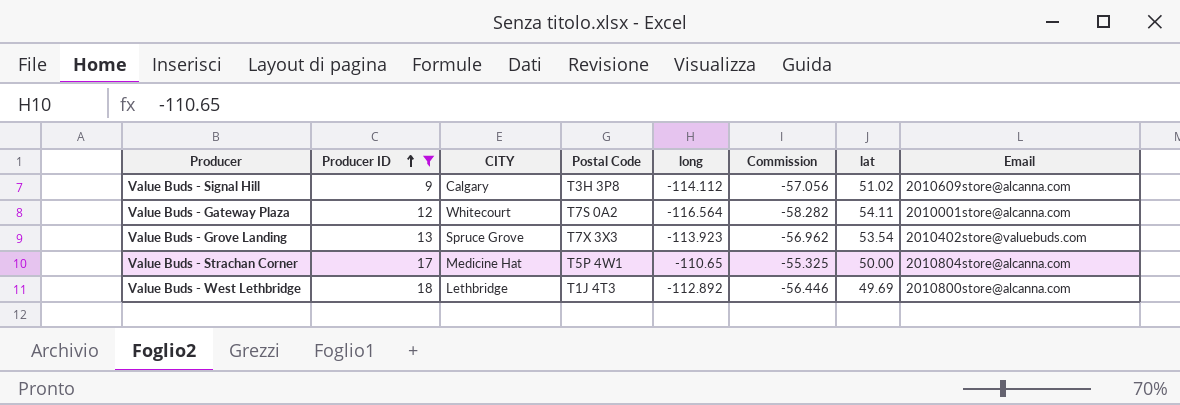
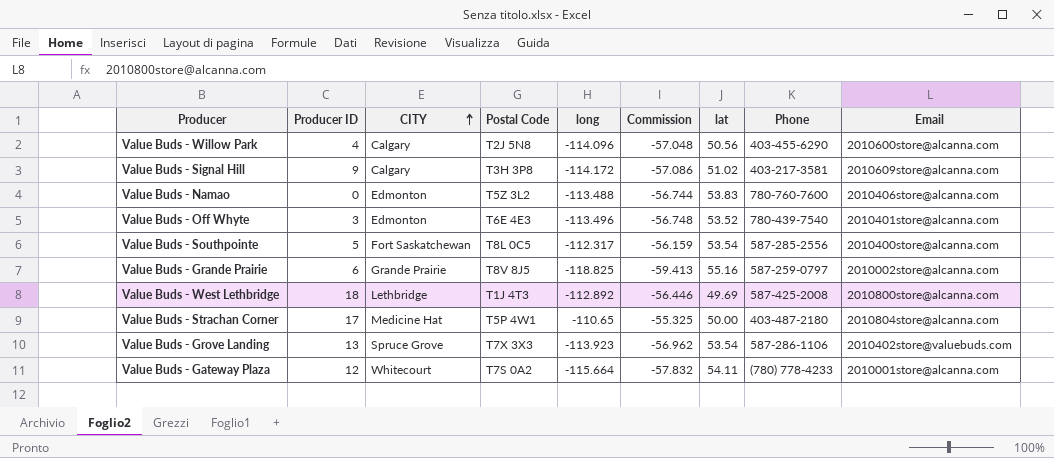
filter: Producer ID >= 9 -> none
row order: Producer ID ascending -> CITY ascending
column Phone | position: none -> 8
Value Buds - Signal Hill | long: -114.112 -> -114.172
Value Buds - Signal Hill | Commission: -57.056 -> -57.086
Value Buds - Gateway Plaza | long: -116.564 -> -115.664
Value Buds - Gateway Plaza | Commission: -58.282 -> -57.832

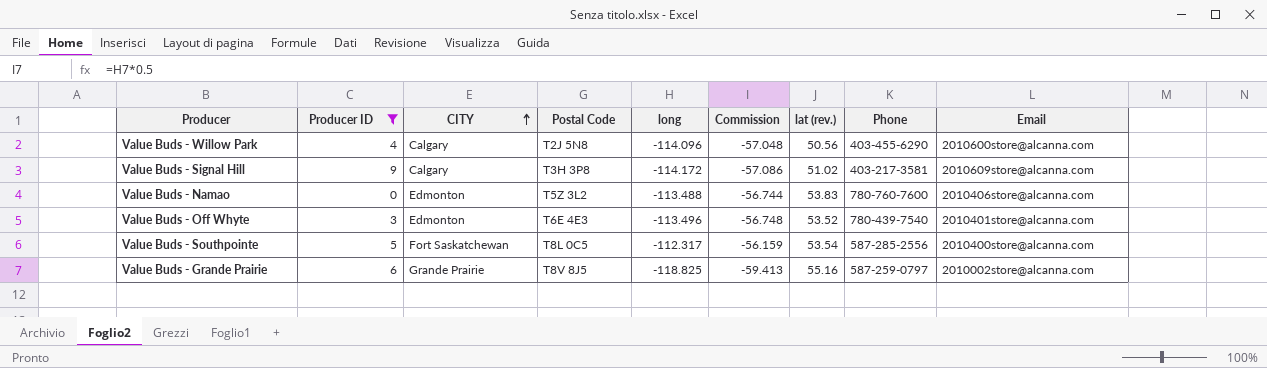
filter: none -> Producer ID <= 9
column name: lat -> lat (rev.)

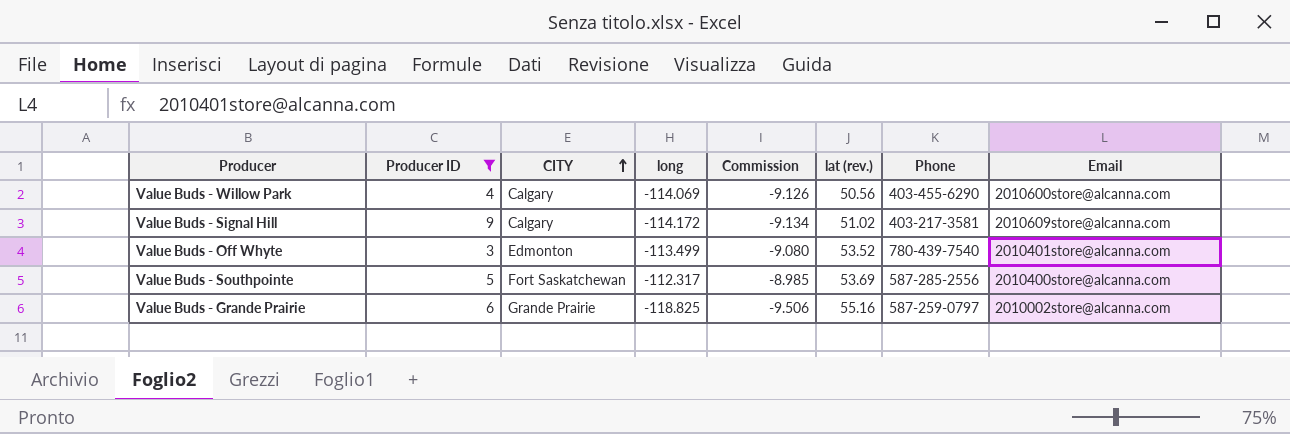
column Postal Code | position: 4 -> none
column Commission | formula: [long] * 0.5 -> [long] * 0.08
row Value Buds - Namao: 0 | Edmonton | T5Z 3L2 | -113.488 | -56.744 | 53.83 | 780-760-7600 | 2010406store@alcanna.com -> none
Value Buds - Willow Park | long: -114.096 -> -114.069
Value Buds - Off Whyte | long: -113.496 -> -113.499
Value Buds - Southpointe | lat (rev.): 53.54 -> 53.69

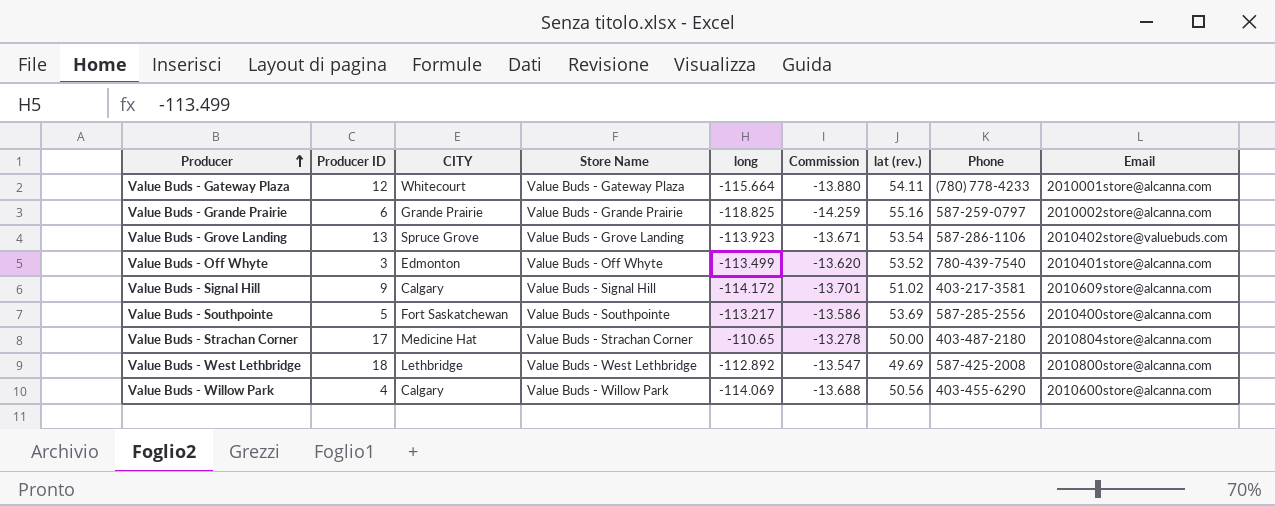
filter: Producer ID <= 9 -> none
row order: CITY ascending -> Producer ascending
column Store Name | position: none -> 4
column Commission | formula: [long] * 0.08 -> [long] * 0.12
Value Buds - Southpointe | long: -112.317 -> -113.217

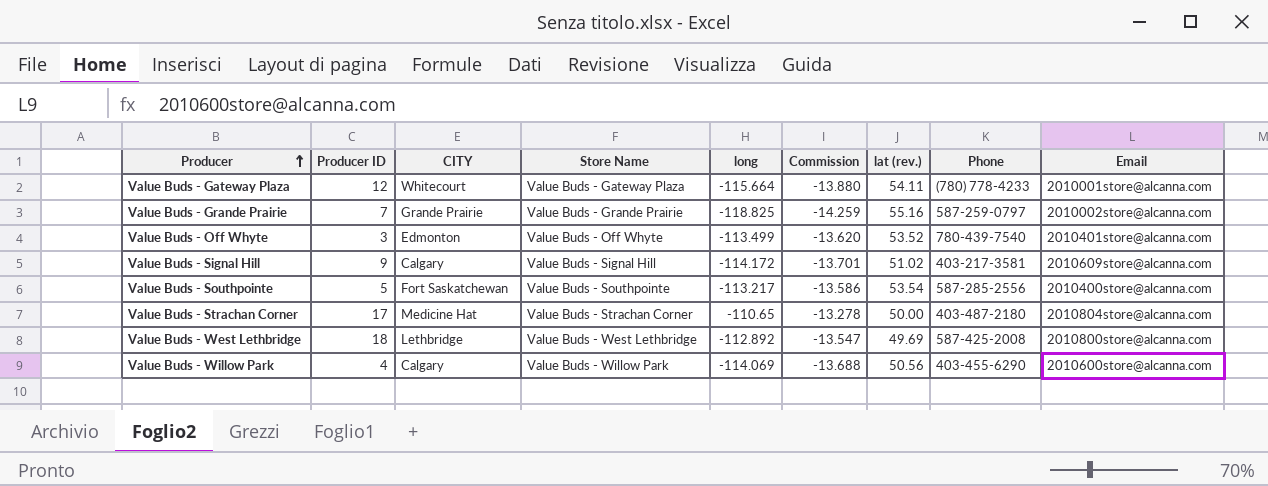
row Value Buds - Grove Landing: 13 | Spruce Grove | Value Buds - Grove Landing | -113.923 | -13.671 | 53.54 | 587-286-1106 | 2010402store@valuebuds.com -> none
Value Buds - Grande Prairie | Producer ID: 6 -> 7
Value Buds - Southpointe | lat (rev.): 53.69 -> 53.54

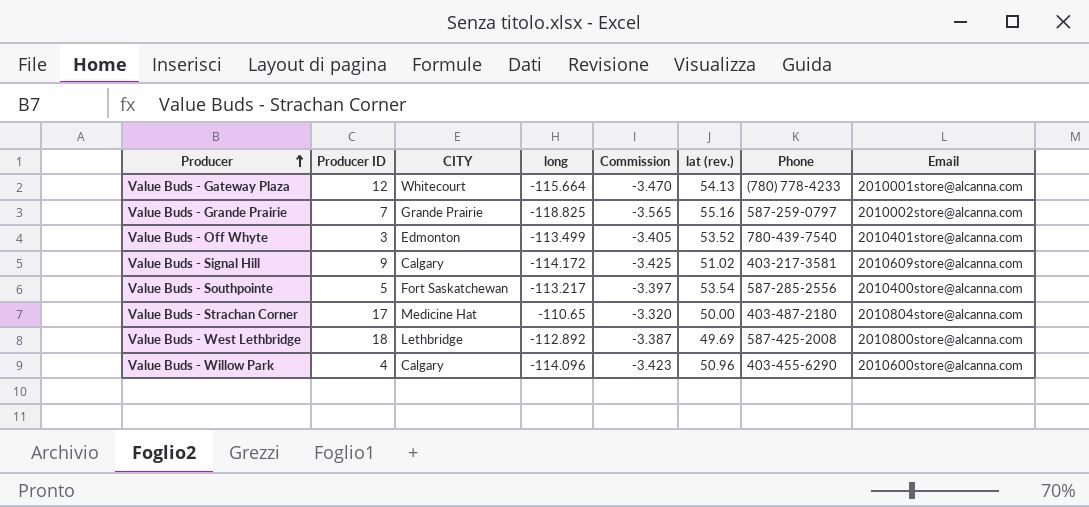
column Store Name | position: 4 -> none
column Commission | formula: [long] * 0.12 -> [long] * 0.03
Value Buds - Gateway Plaza | lat (rev.): 54.11 -> 54.13
Value Buds - Willow Park | long: -114.069 -> -114.096
Value Buds - Willow Park | lat (rev.): 50.56 -> 50.96

